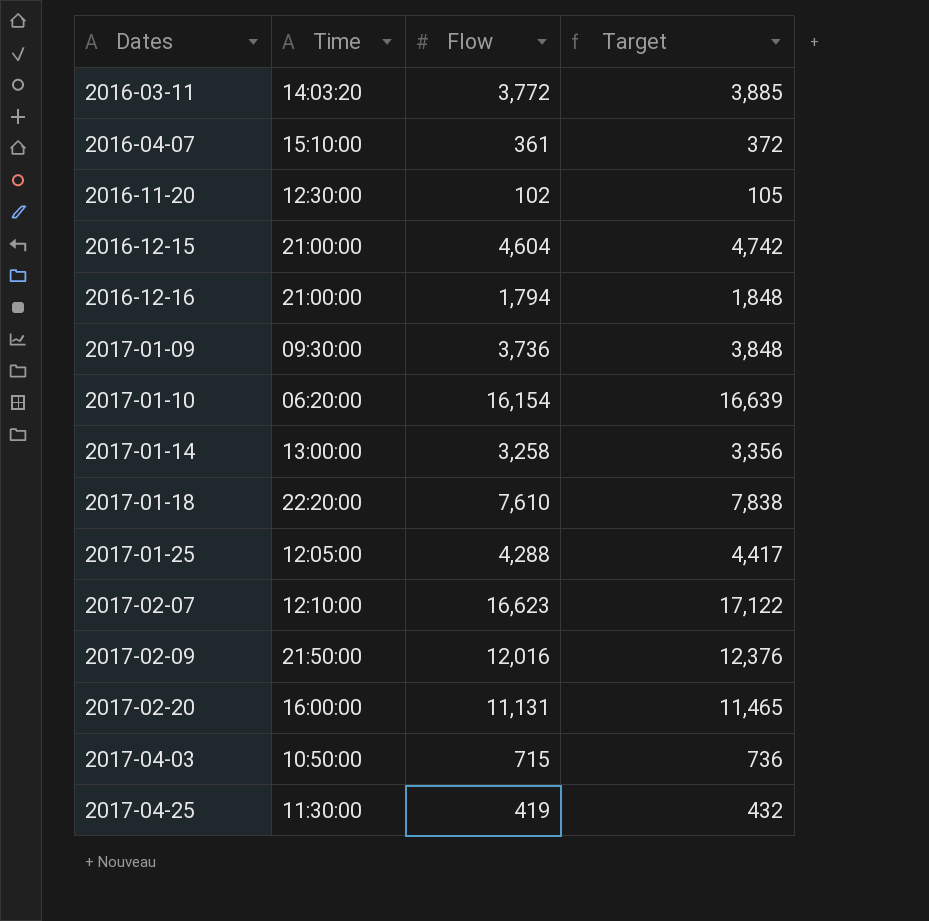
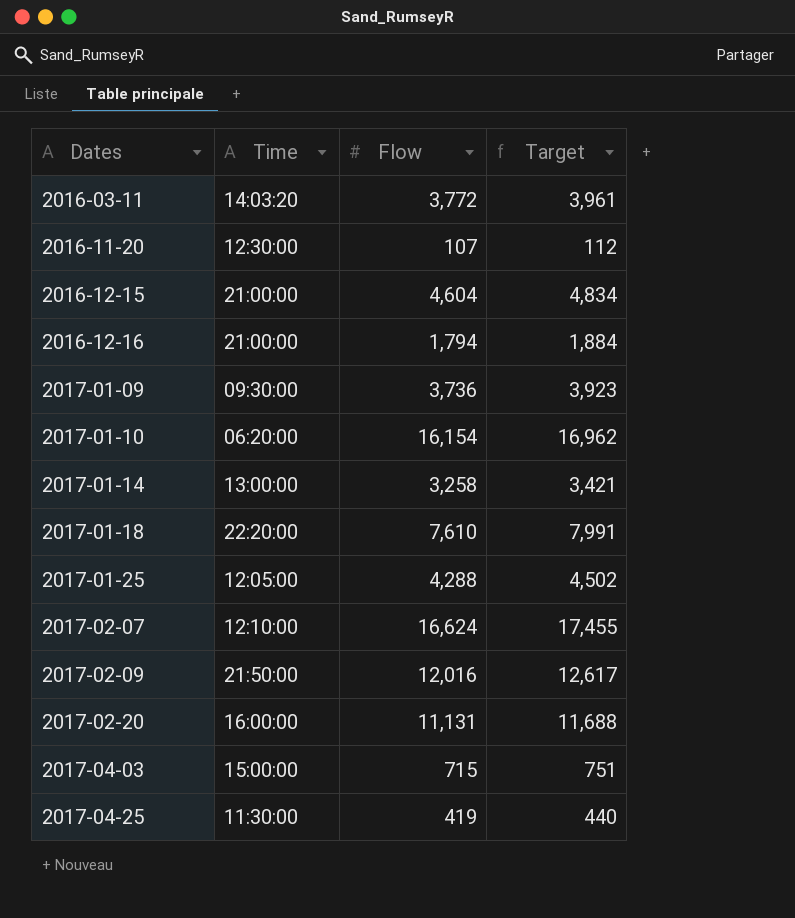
column Target | formula: [Flow] * 1.03 -> [Flow] * 1.05
row 2016-04-07: 15:10:00 | 361 | 372 -> none
2016-11-20 | Flow: 102 -> 107
2017-02-07 | Flow: 16,623 -> 16,624
2017-04-03 | Time: 10:50:00 -> 15:00:00

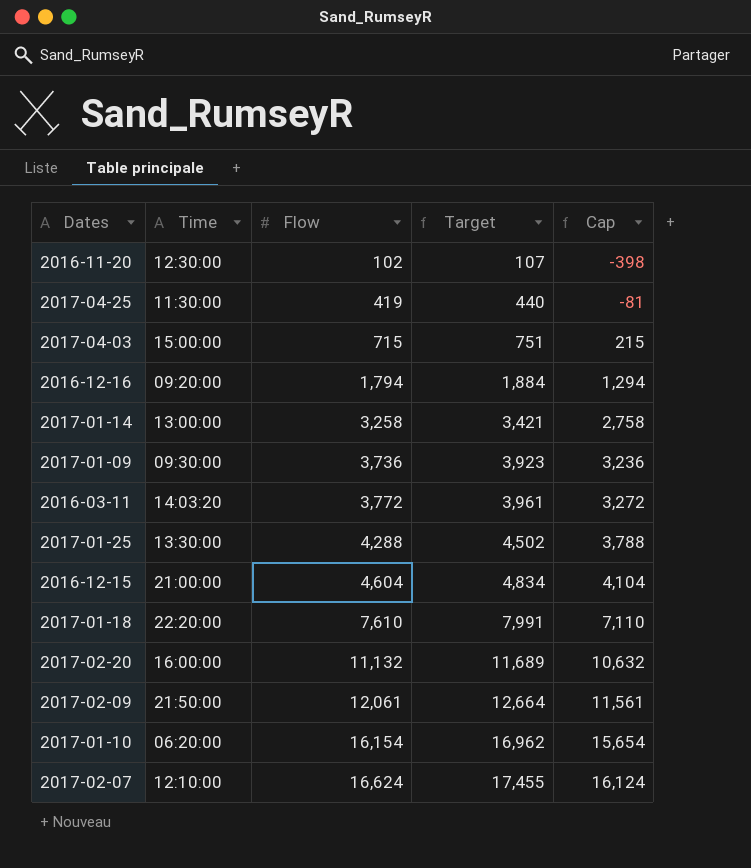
row order: Dates ascending -> Flow ascending
column Cap | formula: none -> [Flow] - 500
2016-11-20 | Flow: 107 -> 102
2016-11-20 | Target: 112 -> 107
2016-12-16 | Time: 21:00:00 -> 09:20:00
2017-01-25 | Time: 12:05:00 -> 13:30:00
2017-02-20 | Flow: 11,131 -> 11,132
2017-02-20 | Target: 11,688 -> 11,689
2017-02-09 | Flow: 12,016 -> 12,061
2017-02-09 | Target: 12,617 -> 12,664

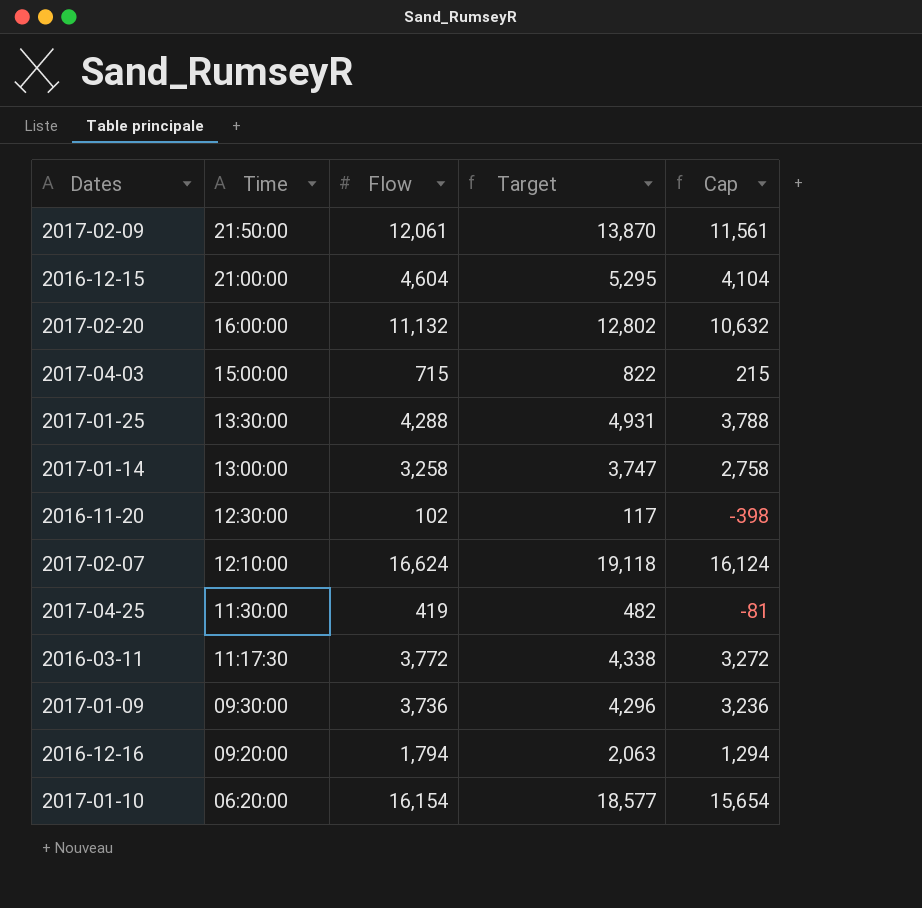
row order: Flow ascending -> Time descending
column Target | formula: [Flow] * 1.05 -> [Flow] * 1.15
row 2017-01-18: 22:20:00 | 7,610 | 7,991 | 7,110 -> none
2016-03-11 | Time: 14:03:20 -> 11:17:30

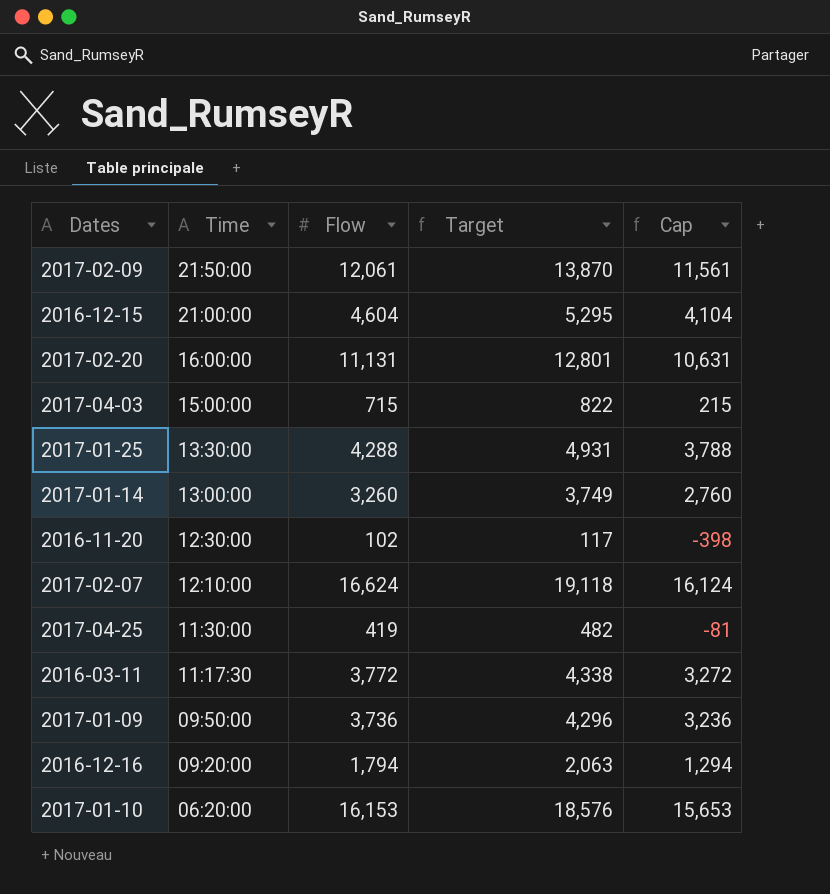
2017-02-20 | Flow: 11,132 -> 11,131
2017-02-20 | Target: 12,802 -> 12,801
2017-02-20 | Cap: 10,632 -> 10,631
2017-01-14 | Flow: 3,258 -> 3,260
2017-01-14 | Target: 3,747 -> 3,749
2017-01-14 | Cap: 2,758 -> 2,760
2017-01-09 | Time: 09:30:00 -> 09:50:00
2017-01-10 | Flow: 16,154 -> 16,153
2017-01-10 | Target: 18,577 -> 18,576
2017-01-10 | Cap: 15,654 -> 15,653

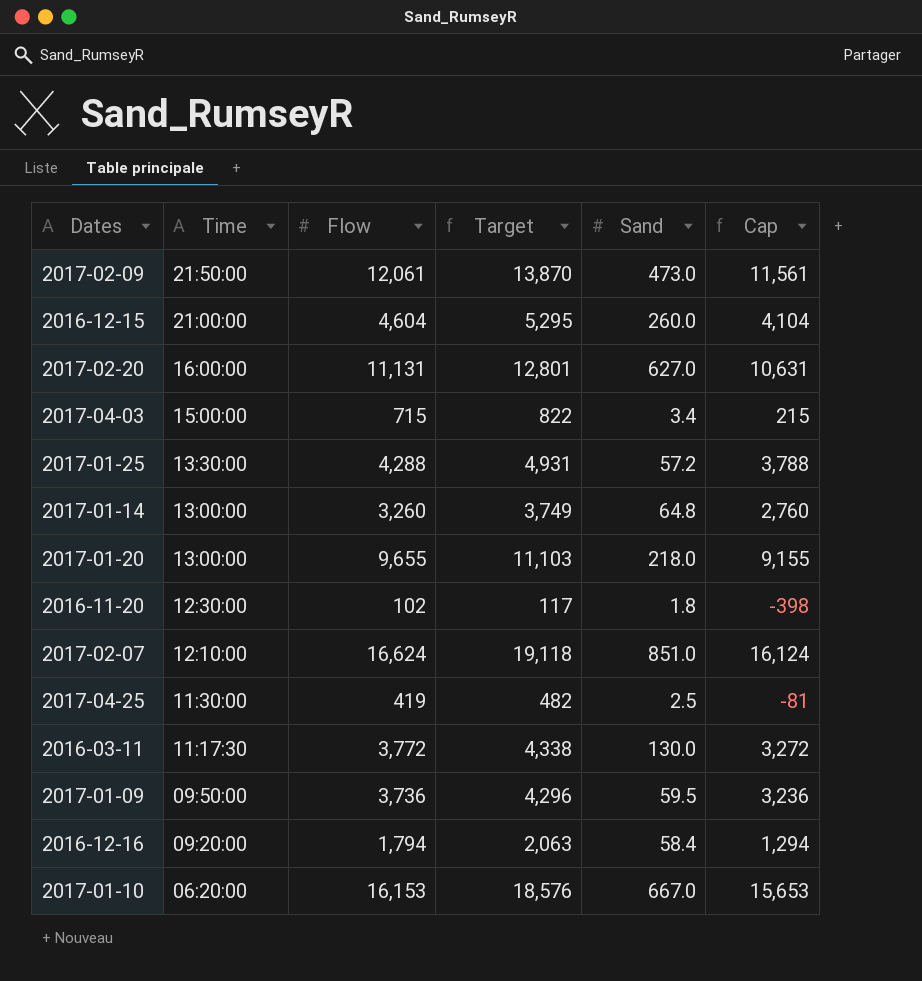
column Sand | position: none -> 5
row 2017-01-20: none -> 13:00:00 | 9,655 | 11,103 | 218.0 | 9,155

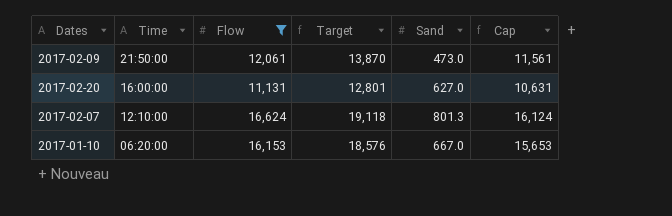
filter: none -> Flow >= 11,131
2017-02-07 | Sand: 851.0 -> 801.3

